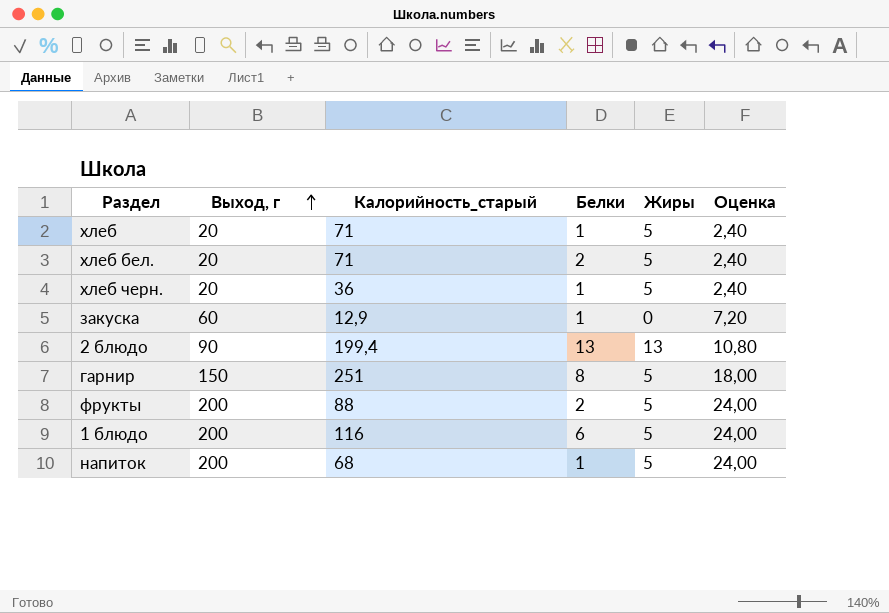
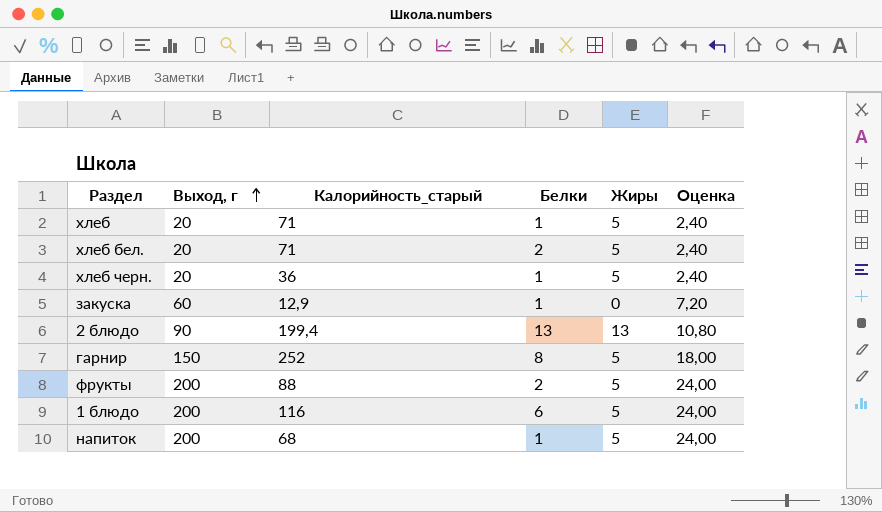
гарнир | Калорийность_старый: 251 -> 252

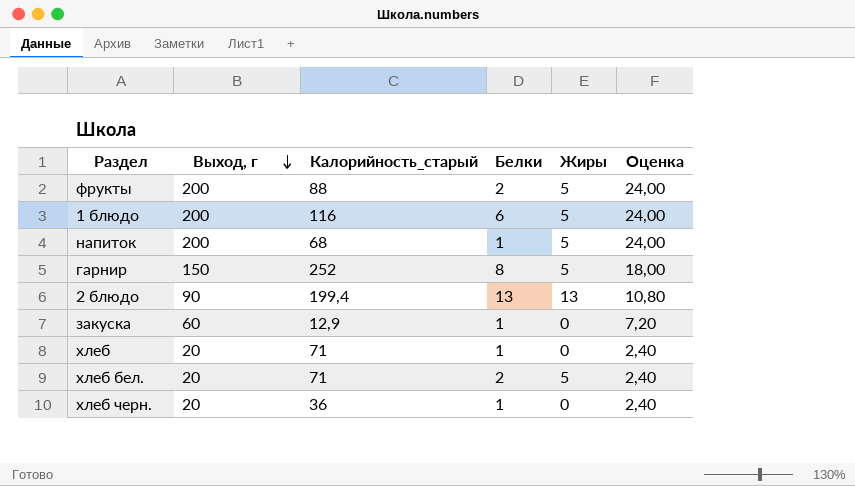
row order: Выход, г ascending -> Выход, г descending
хлеб | Жиры: 5 -> 0
хлеб черн. | Жиры: 5 -> 0

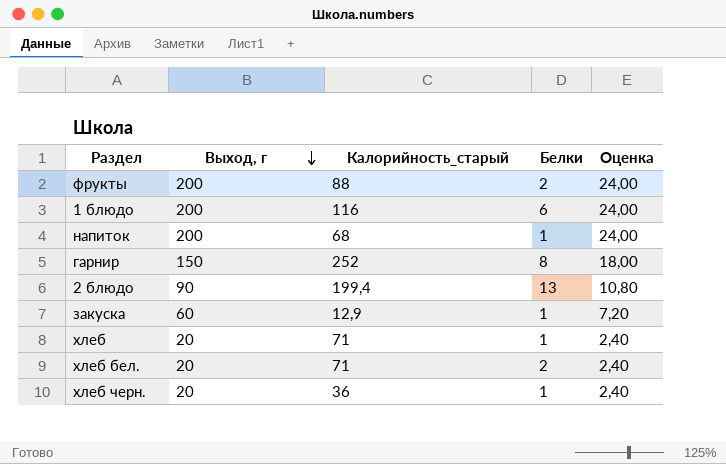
column Жиры | position: 5 -> none

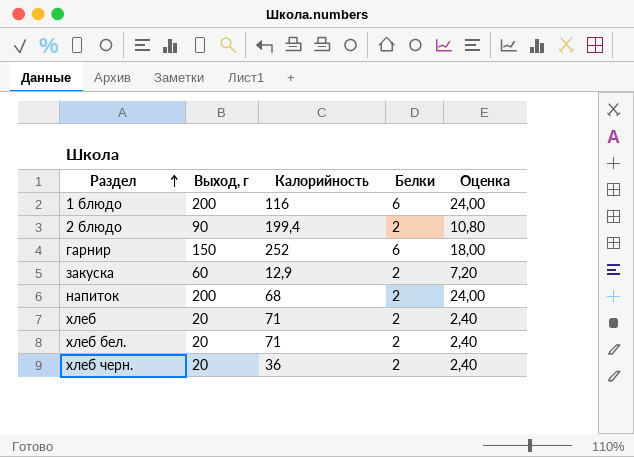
row order: Выход, г descending -> Раздел ascending
column name: Калорийность_старый -> Калорийность
row фрукты: 200 | 88 | 2 | 24,00 -> none
2 блюдо | Белки: 13 -> 2
гарнир | Белки: 8 -> 6
закуска | Белки: 1 -> 2
напиток | Белки: 1 -> 2
хлеб | Белки: 1 -> 2
хлеб черн. | Белки: 1 -> 2

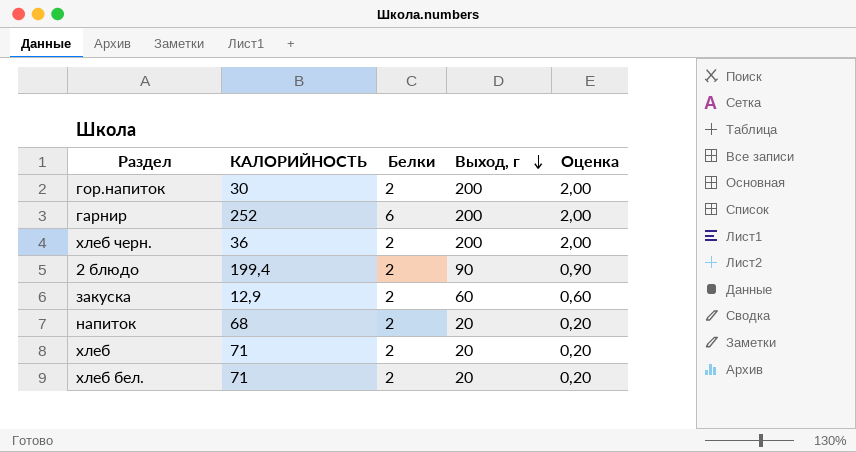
row order: Раздел ascending -> Выход, г descending
column name: Калорийность -> КАЛОРИЙНОСТЬ
column Выход, г | position: 2 -> 4
column Оценка | formula: [Выход, г] * 0,12 -> [Выход, г] * 0,01
row 1 блюдо: 200 | 116 | 6 | 24,00 -> none
row гор.напиток: none -> 30 | 2 | 200 | 2,00
гарнир | Выход, г: 150 -> 200
хлеб черн. | Выход, г: 20 -> 200
напиток | Выход, г: 200 -> 20

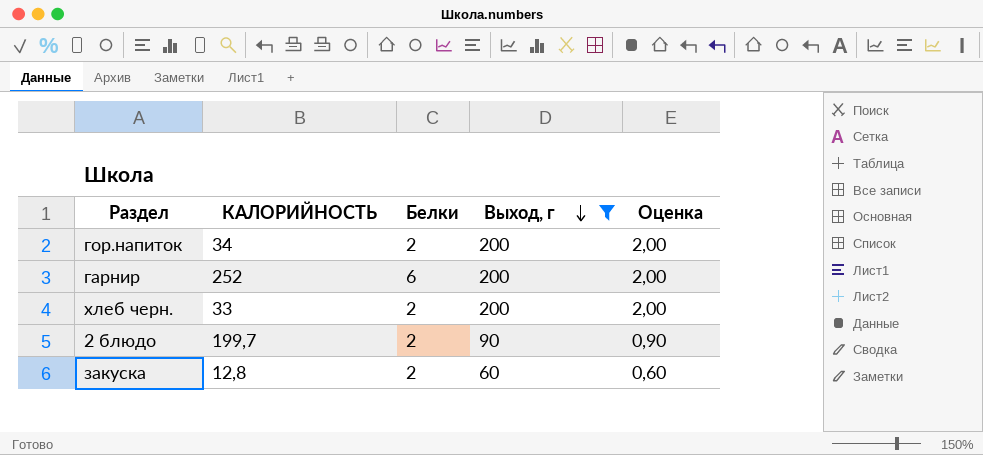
filter: none -> Выход, г != 20
гор.напиток | КАЛОРИЙНОСТЬ: 30 -> 34
хлеб черн. | КАЛОРИЙНОСТЬ: 36 -> 33
2 блюдо | КАЛОРИЙНОСТЬ: 199,4 -> 199,7
закуска | КАЛОРИЙНОСТЬ: 12,9 -> 12,8

